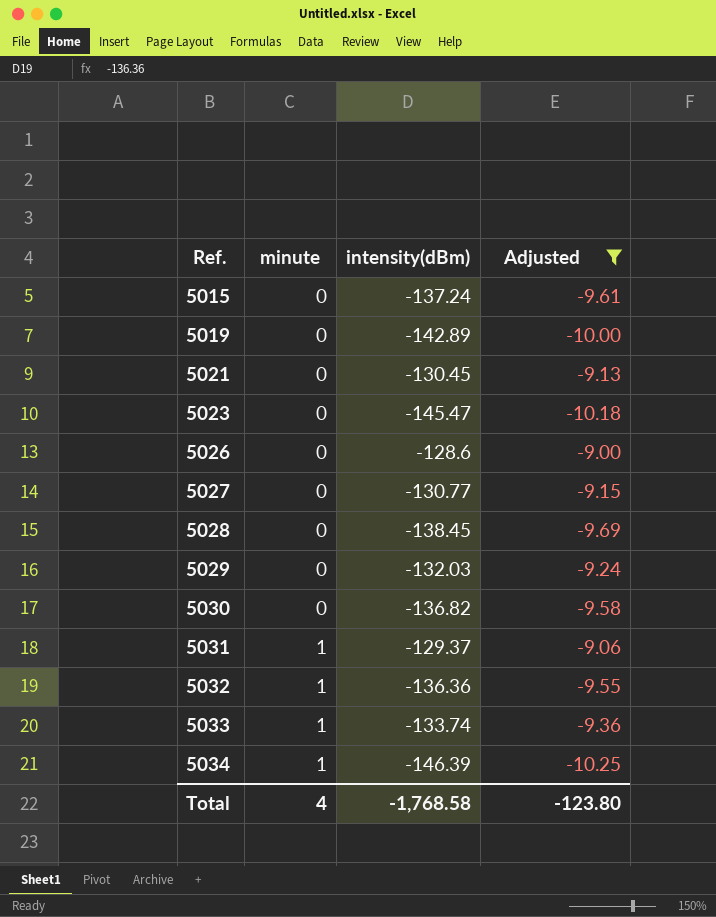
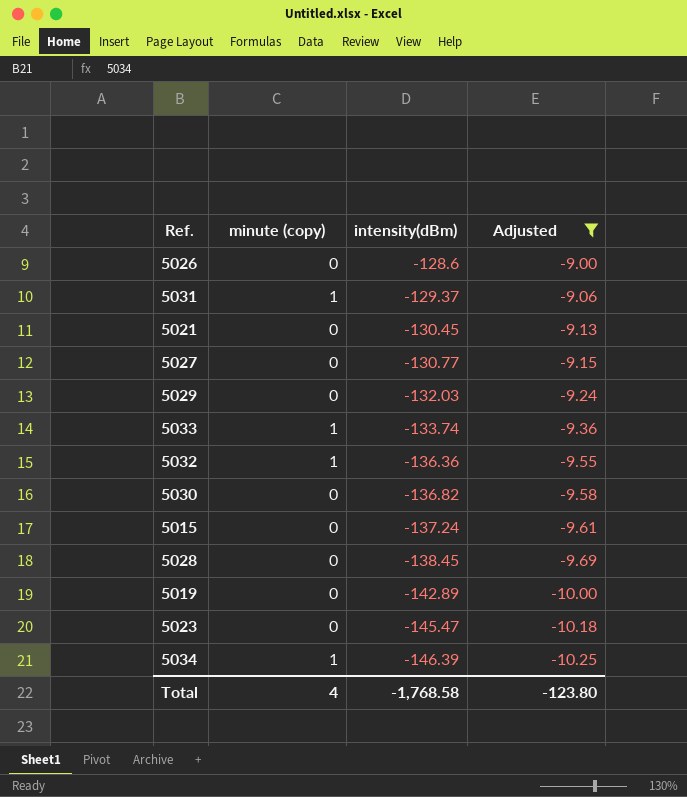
row order: Ref. ascending -> intensity(dBm) descending
column name: minute -> minute (copy)

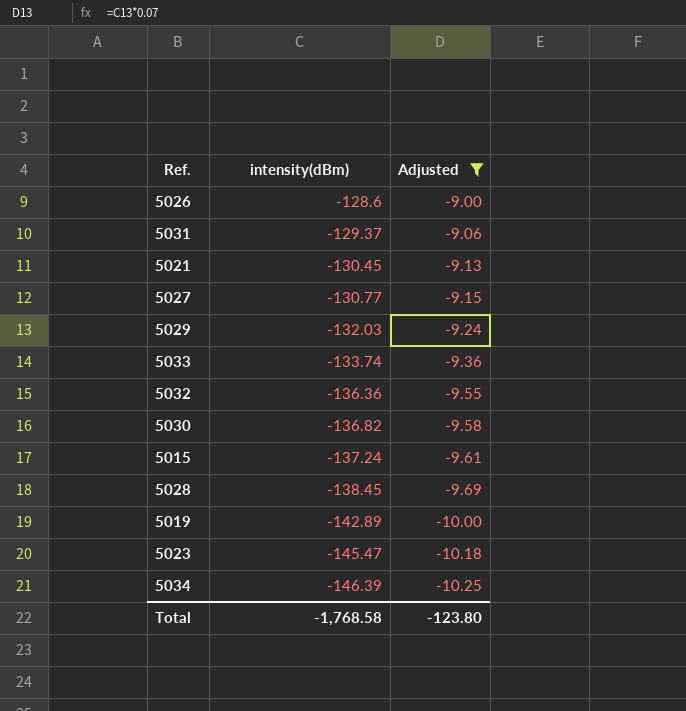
column minute (copy) | position: 2 -> none

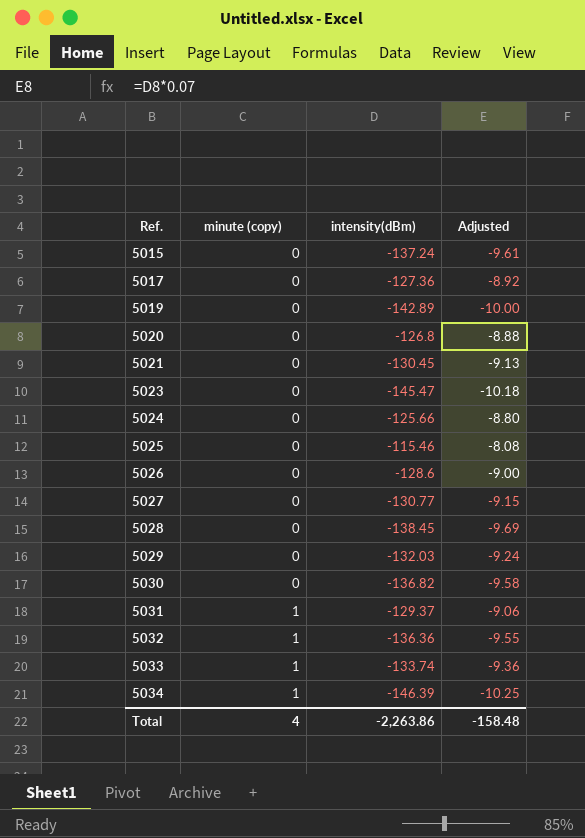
filter: Adjusted <= -9.00 -> none
row order: intensity(dBm) descending -> Ref. ascending
column minute (copy) | position: none -> 2
Total | intensity(dBm): -1,768.58 -> -2,263.86
Total | Adjusted: -123.80 -> -158.48

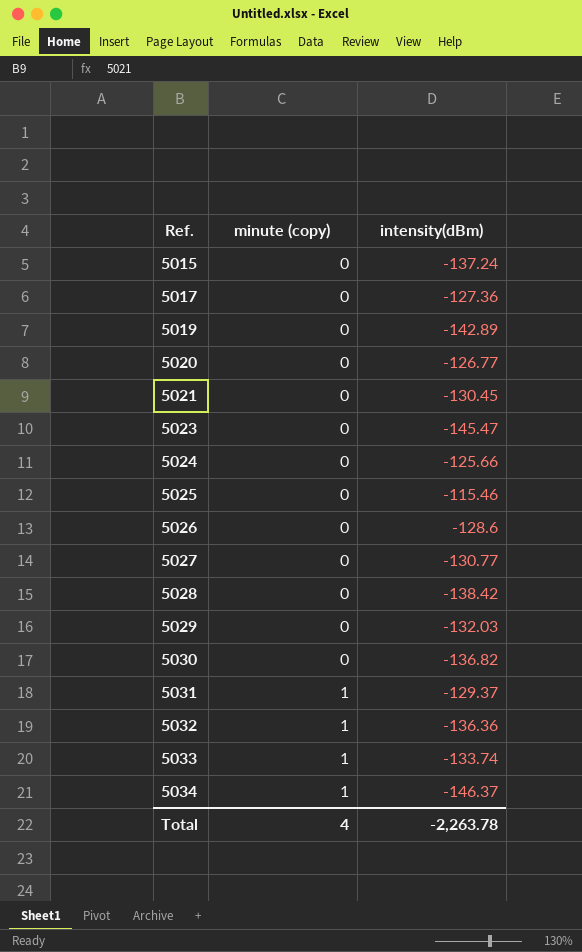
column Adjusted | formula: [intensity(dBm)] * 0.07 -> none
5020 | intensity(dBm): -126.8 -> -126.77
5028 | intensity(dBm): -138.45 -> -138.42
5034 | intensity(dBm): -146.39 -> -146.37
Total | intensity(dBm): -2,263.86 -> -2,263.78

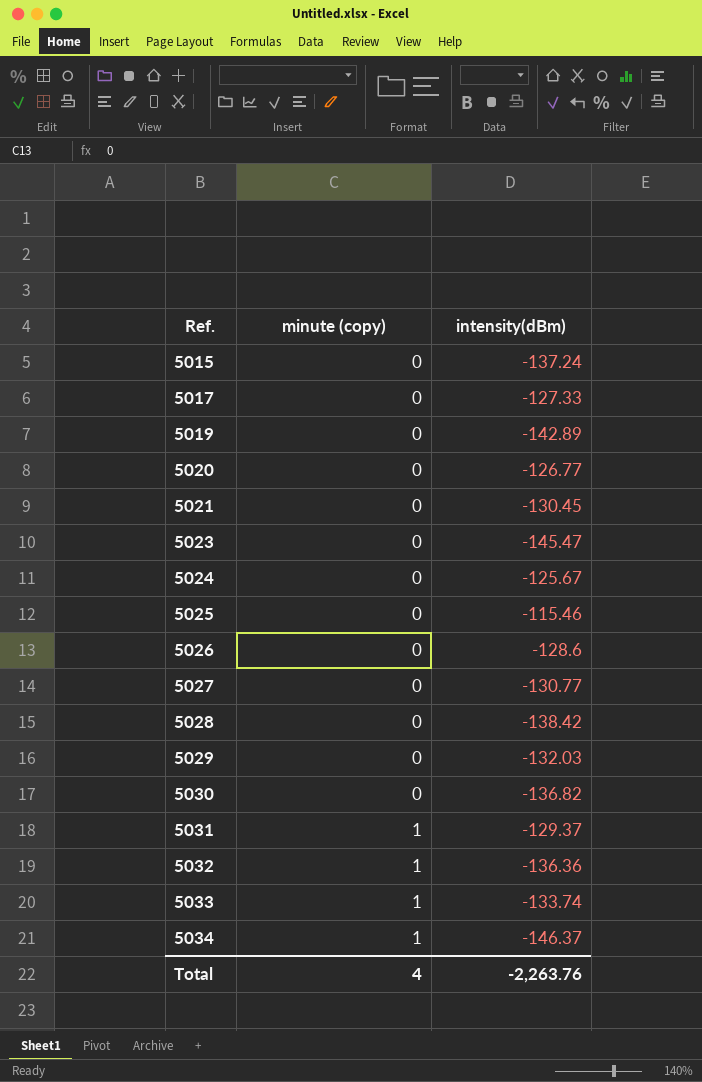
5017 | intensity(dBm): -127.36 -> -127.33
5024 | intensity(dBm): -125.66 -> -125.67
Total | intensity(dBm): -2,263.78 -> -2,263.76

